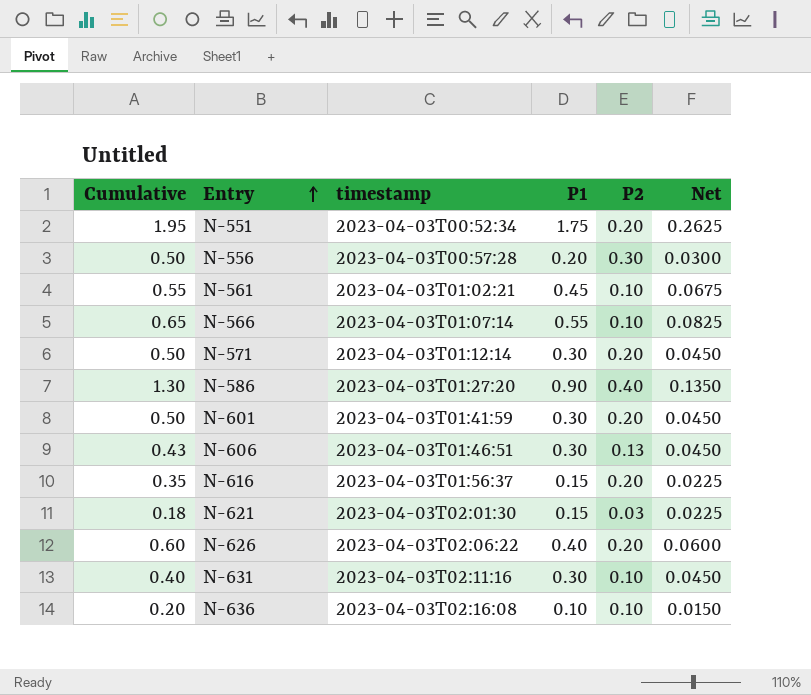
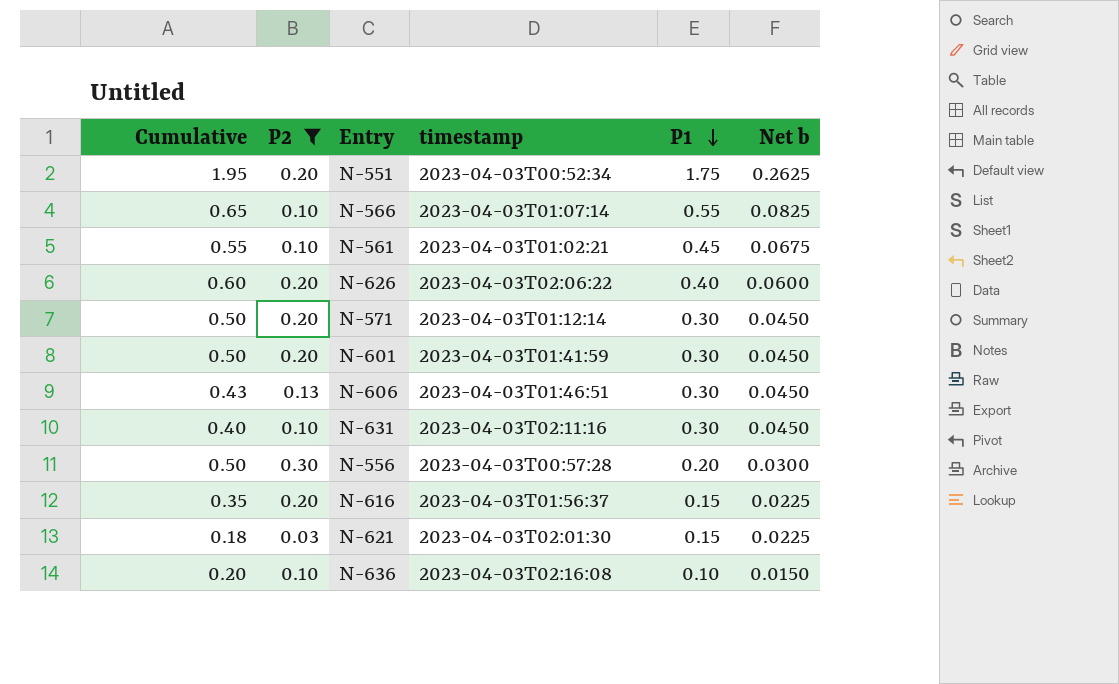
filter: none -> P2 != 0.40
row order: Entry ascending -> P1 descending
column P2 | position: 5 -> 2
column name: Net -> Net b

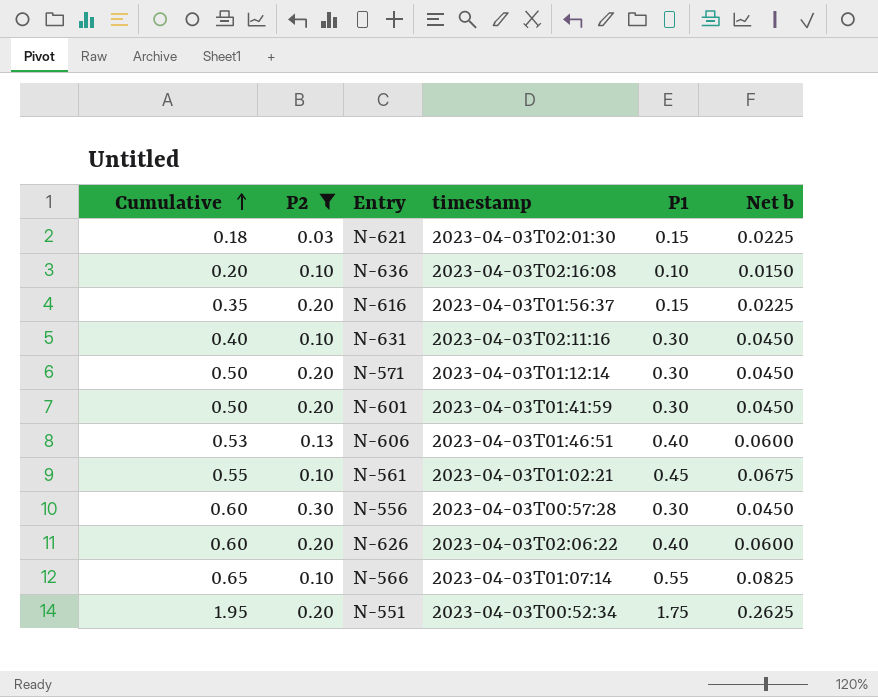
row order: P1 descending -> Cumulative ascending
N-606 | Cumulative: 0.43 -> 0.53
N-606 | P1: 0.30 -> 0.40
N-606 | Net b: 0.0450 -> 0.0600
N-556 | Cumulative: 0.50 -> 0.60
N-556 | P1: 0.20 -> 0.30
N-556 | Net b: 0.0300 -> 0.0450

